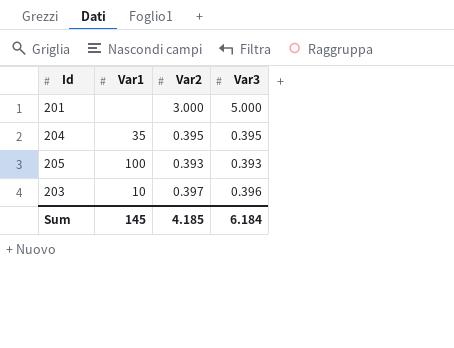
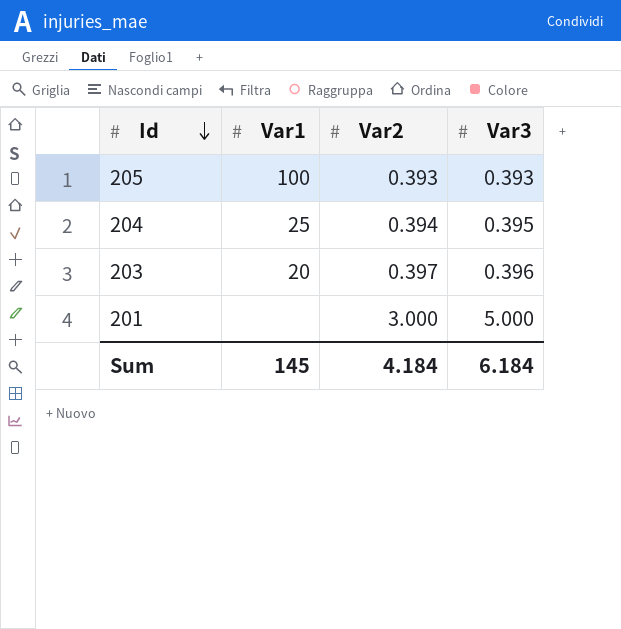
row order: none -> Id descending
204 | Var1: 35 -> 25
204 | Var2: 0.395 -> 0.394
203 | Var1: 10 -> 20
Sum | Var2: 4.185 -> 4.184

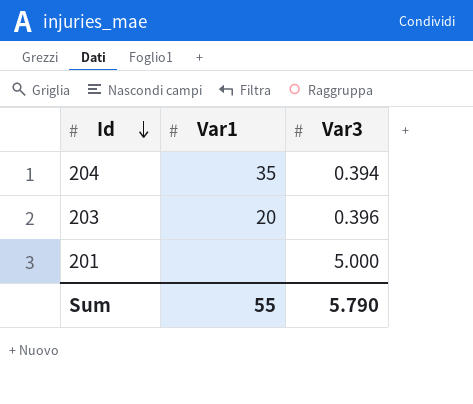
column Var2 | position: 3 -> none
row 205: 100 | 0.393 | 0.393 -> none
204 | Var1: 25 -> 35
204 | Var3: 0.395 -> 0.394
Sum | Var1: 145 -> 55
Sum | Var3: 6.184 -> 5.790

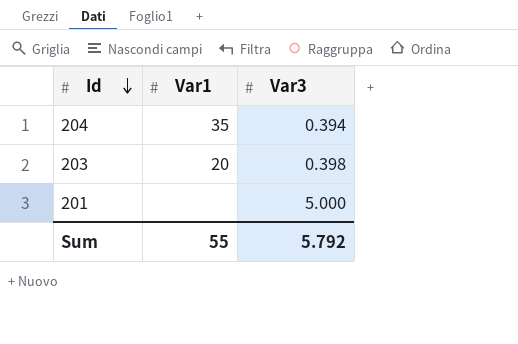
203 | Var3: 0.396 -> 0.398
Sum | Var3: 5.790 -> 5.792

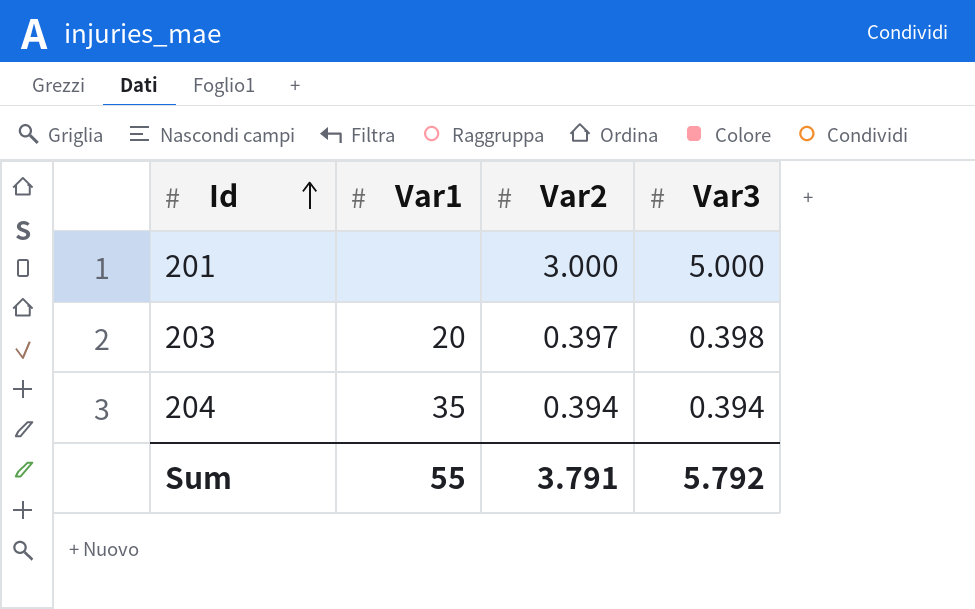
row order: Id descending -> Id ascending
column Var2 | position: none -> 3

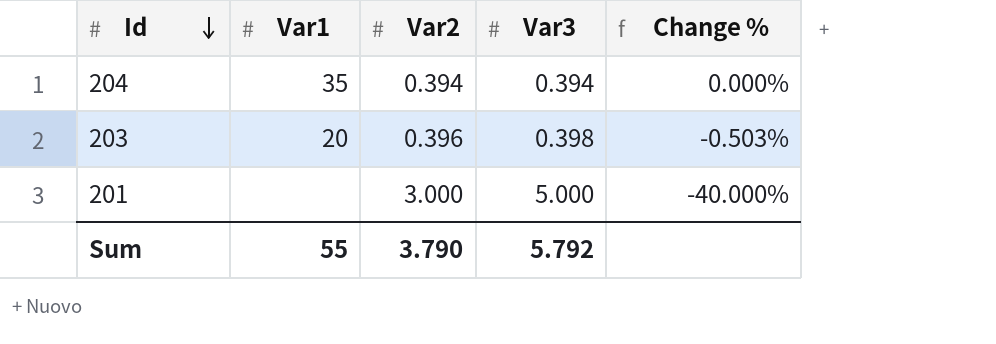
row order: Id ascending -> Id descending
column Change % | formula: none -> ([Var2] - [Var3]) / [Var3]
203 | Var2: 0.397 -> 0.396
Sum | Var2: 3.791 -> 3.790

